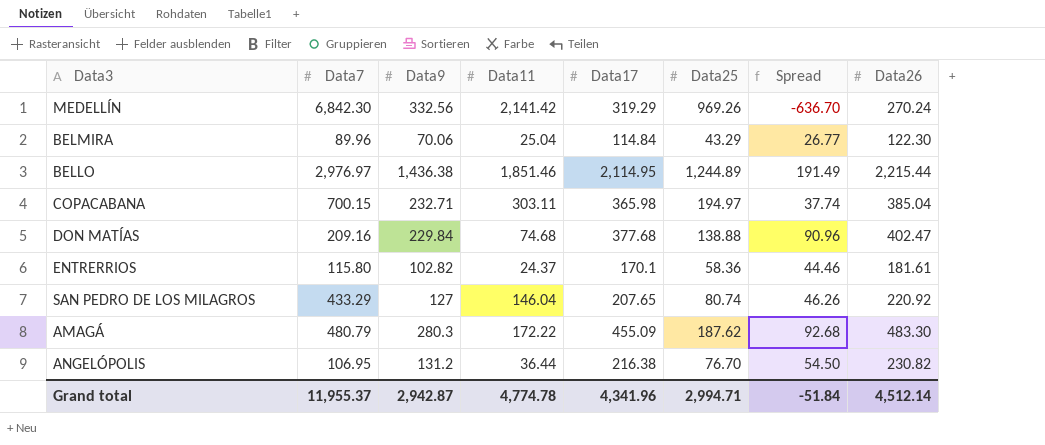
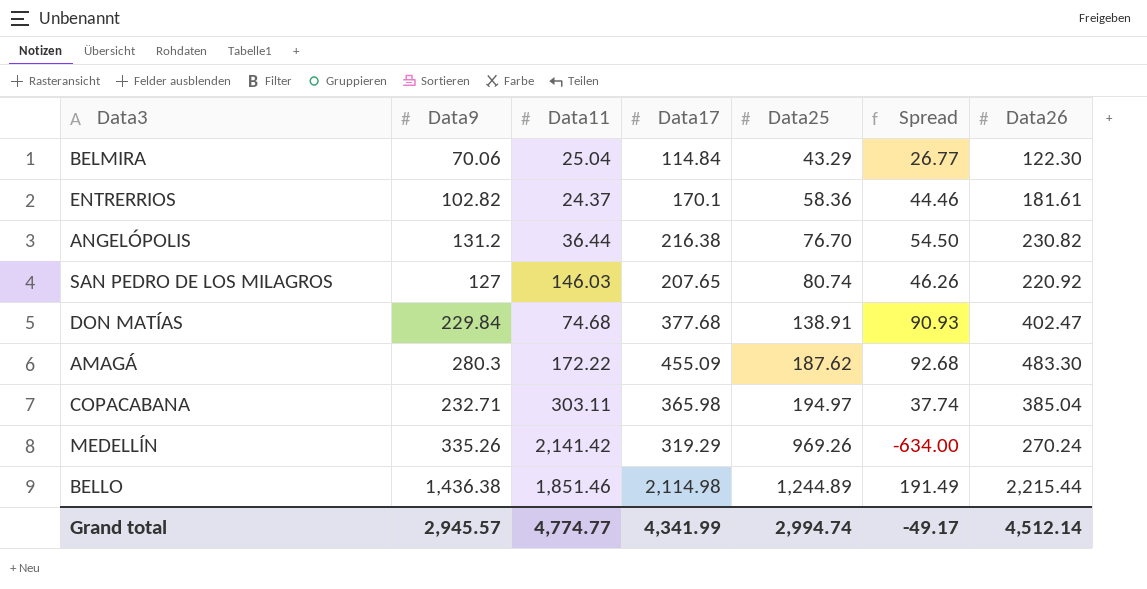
row order: none -> Data25 ascending
column Data7 | position: 2 -> none
SAN PEDRO DE LOS MILAGROS | Data11: 146.04 -> 146.03
DON MATÍAS | Data25: 138.88 -> 138.91
DON MATÍAS | Spread: 90.96 -> 90.93
MEDELLÍN | Data9: 332.56 -> 335.26
MEDELLÍN | Spread: -636.70 -> -634.00
BELLO | Data17: 2,114.95 -> 2,114.98
Grand total | Data9: 2,942.87 -> 2,945.57
Grand total | Data11: 4,774.78 -> 4,774.77
Grand total | Data17: 4,341.96 -> 4,341.99
Grand total | Data25: 2,994.71 -> 2,994.74
Grand total | Spread: -51.84 -> -49.17

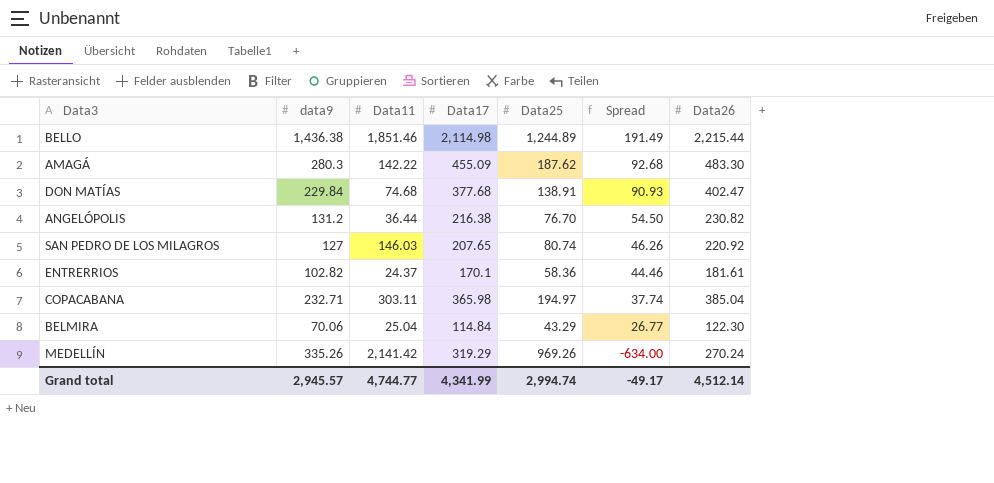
row order: Data25 ascending -> Spread descending
column name: Data9 -> data9
AMAGÁ | Data11: 172.22 -> 142.22
Grand total | Data11: 4,774.77 -> 4,744.77

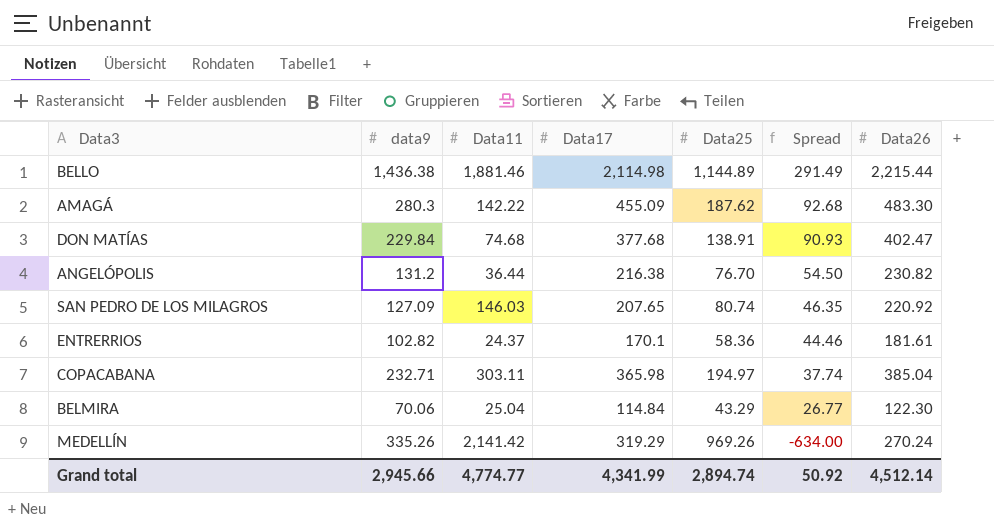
BELLO | Data11: 1,851.46 -> 1,881.46
BELLO | Data25: 1,244.89 -> 1,144.89
BELLO | Spread: 191.49 -> 291.49
SAN PEDRO DE LOS MILAGROS | data9: 127 -> 127.09
SAN PEDRO DE LOS MILAGROS | Spread: 46.26 -> 46.35
Grand total | data9: 2,945.57 -> 2,945.66
Grand total | Data11: 4,744.77 -> 4,774.77
Grand total | Data25: 2,994.74 -> 2,894.74
Grand total | Spread: -49.17 -> 50.92

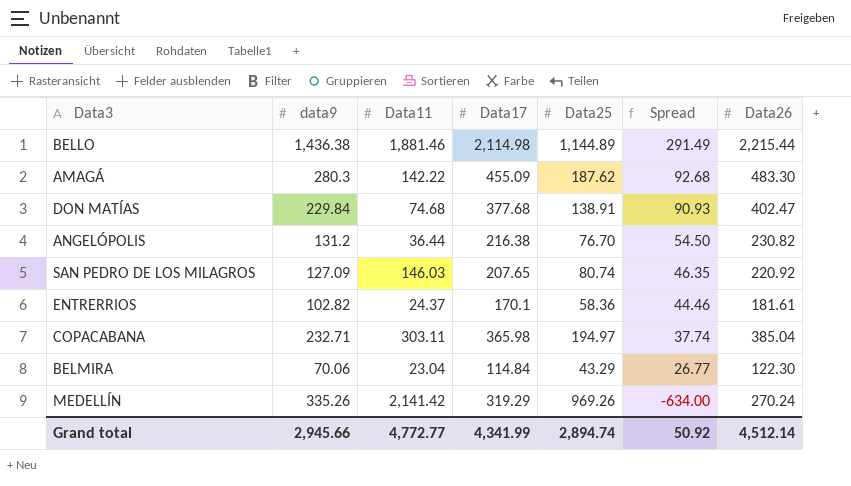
BELMIRA | Data11: 25.04 -> 23.04
Grand total | Data11: 4,774.77 -> 4,772.77

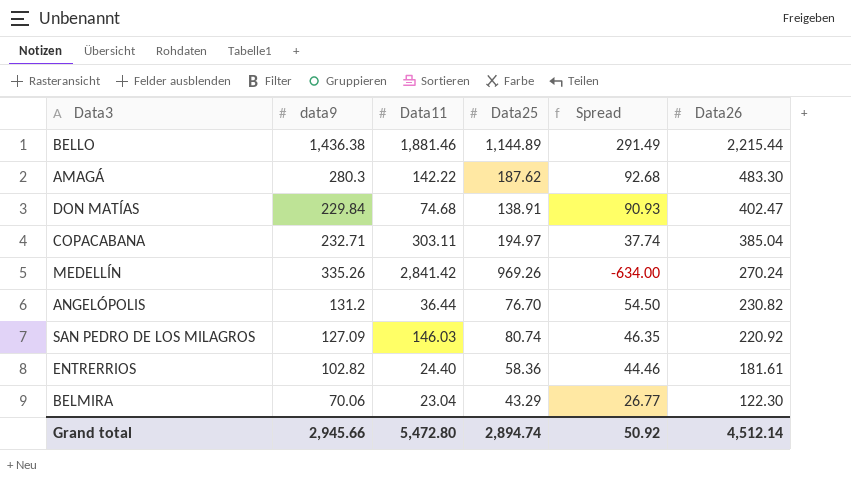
row order: Spread descending -> Data26 descending
column Data17 | position: 4 -> none
MEDELLÍN | Data11: 2,141.42 -> 2,841.42
ENTRERRIOS | Data11: 24.37 -> 24.40
Grand total | Data11: 4,772.77 -> 5,472.80

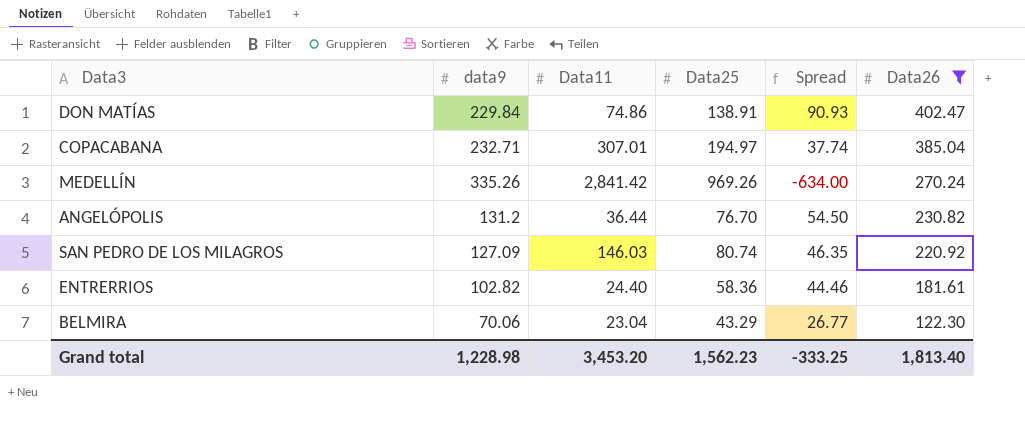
filter: none -> Data26 <= 402.47
DON MATÍAS | Data11: 74.68 -> 74.86
COPACABANA | Data11: 303.11 -> 307.01
Grand total | data9: 2,945.66 -> 1,228.98
Grand total | Data11: 5,472.80 -> 3,453.20
Grand total | Data25: 2,894.74 -> 1,562.23
Grand total | Spread: 50.92 -> -333.25
Grand total | Data26: 4,512.14 -> 1,813.40

